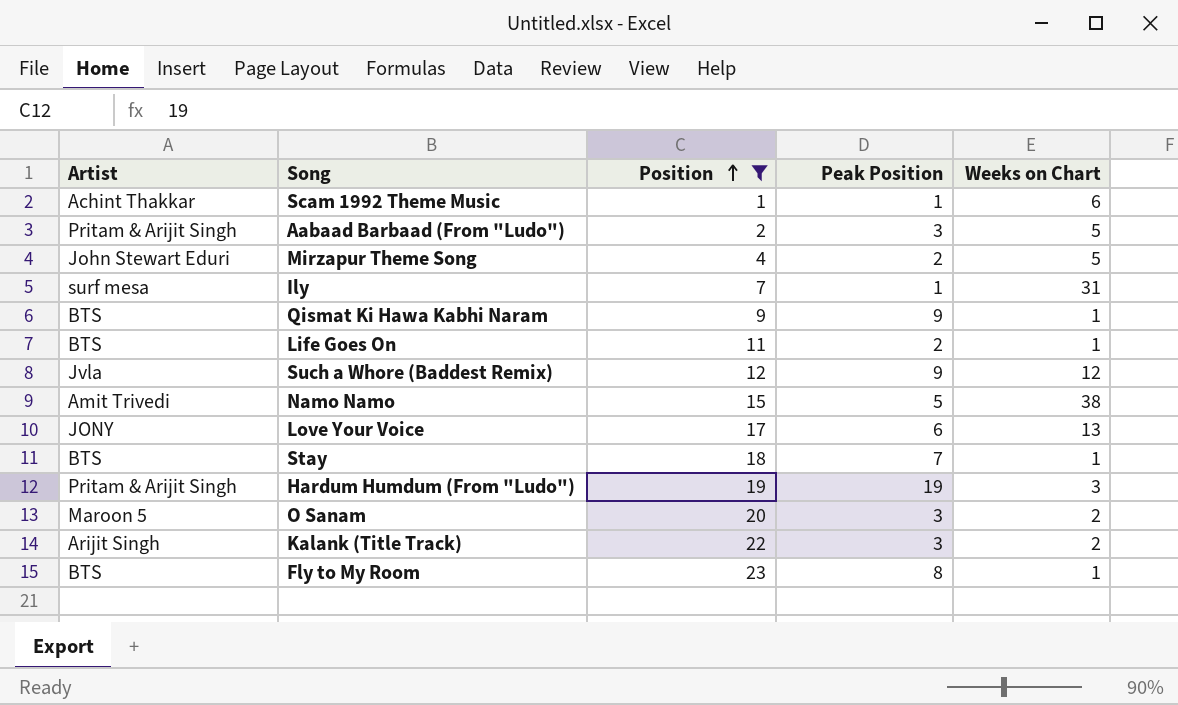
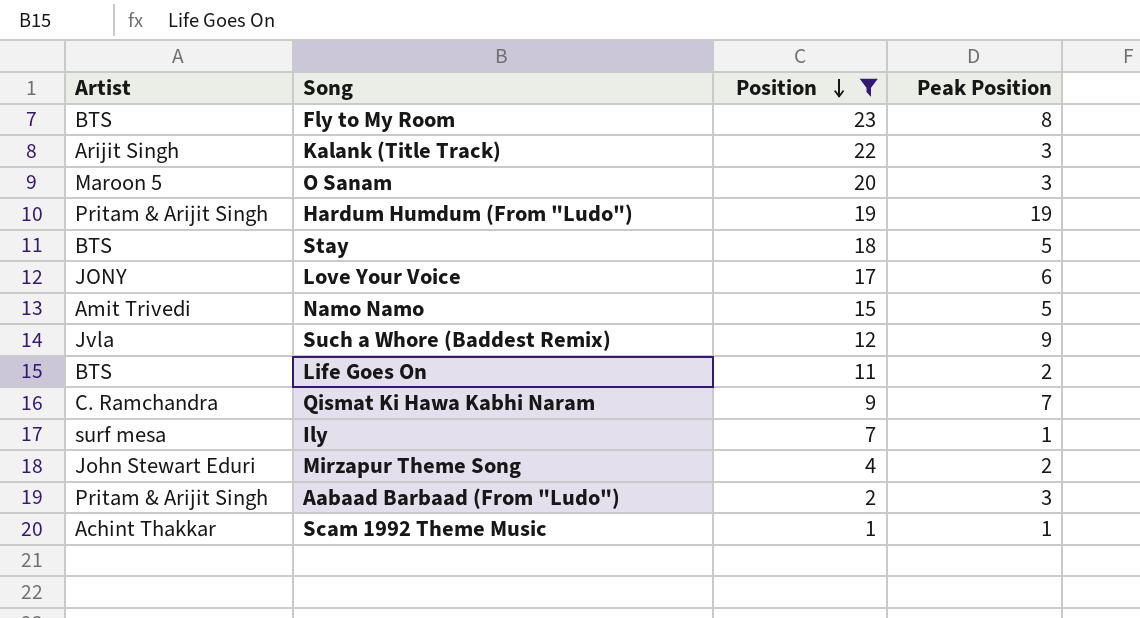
row order: Position ascending -> Position descending
column Weeks on Chart | position: 5 -> none
Stay | Peak Position: 7 -> 5
Qismat Ki Hawa Kabhi Naram | Artist: BTS -> C. Ramchandra
Qismat Ki Hawa Kabhi Naram | Peak Position: 9 -> 7

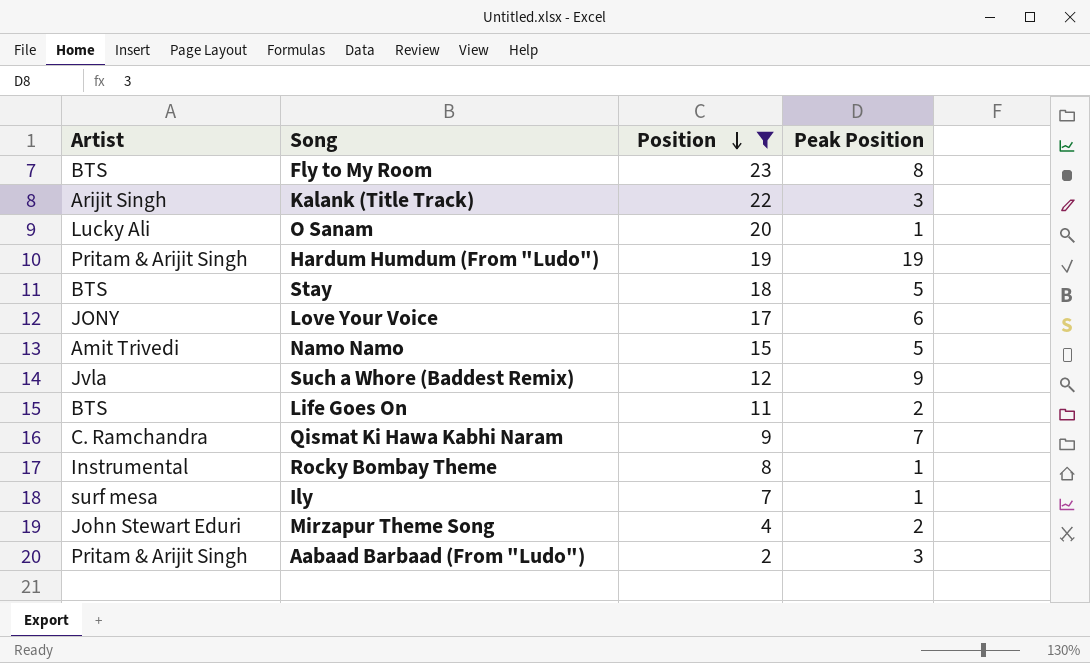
row Scam 1992 Theme Music: Achint Thakkar | 1 | 1 -> none
O Sanam | Artist: Maroon 5 -> Lucky Ali
O Sanam | Peak Position: 3 -> 1
row Rocky Bombay Theme: none -> Instrumental | 8 | 1

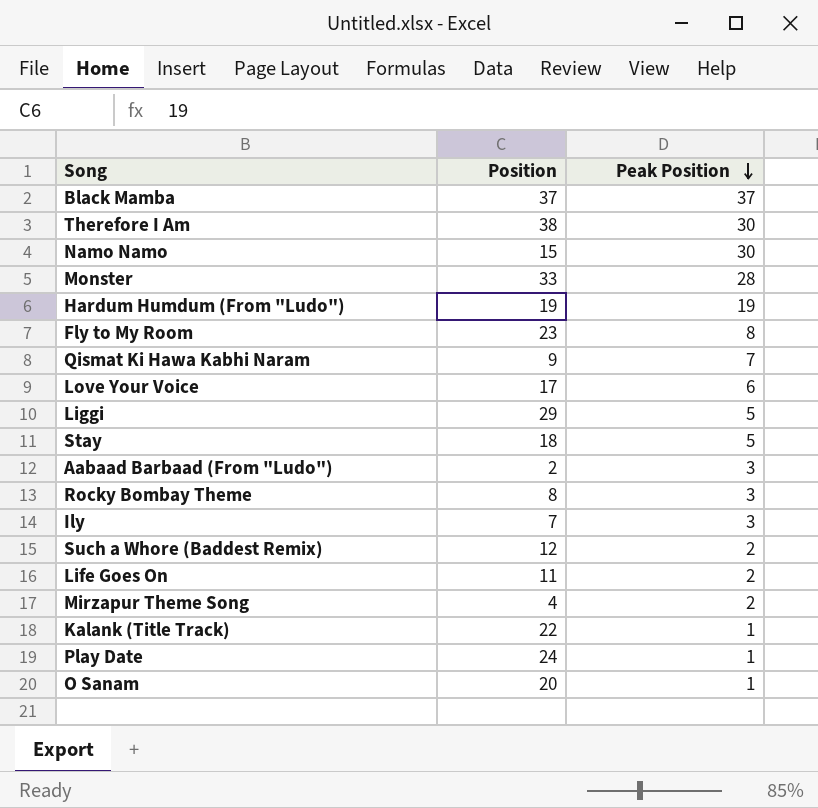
filter: Position <= 23 -> none
row order: Position descending -> Peak Position descending
column Artist | position: 1 -> none
Namo Namo | Peak Position: 5 -> 30
Rocky Bombay Theme | Peak Position: 1 -> 3
Ily | Peak Position: 1 -> 3
Such a Whore (Baddest Remix) | Peak Position: 9 -> 2
Kalank (Title Track) | Peak Position: 3 -> 1

